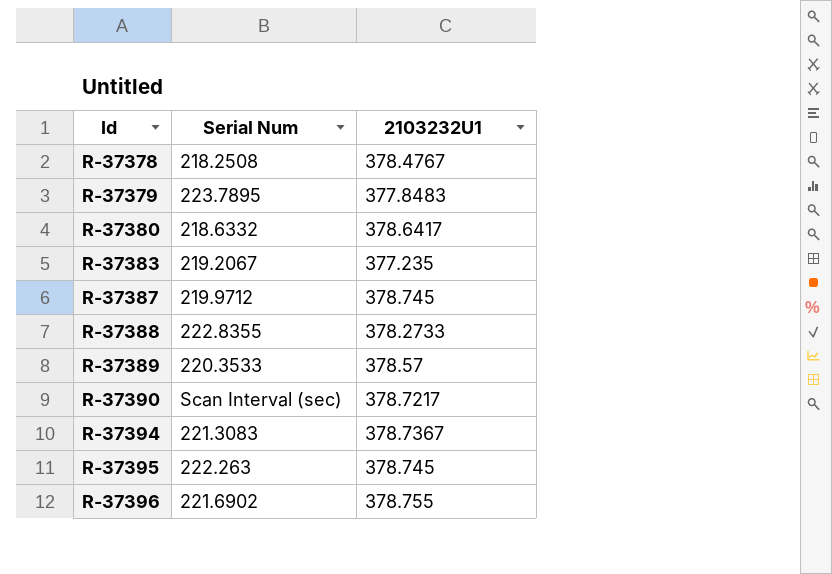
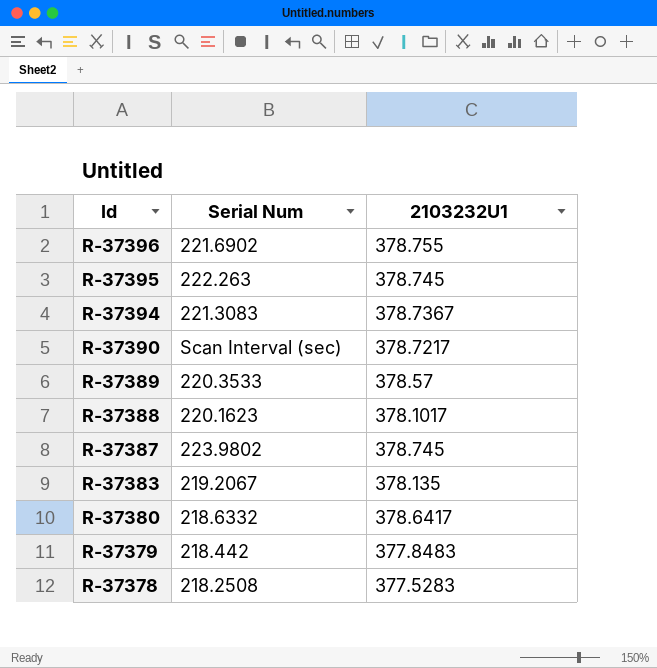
row order: Id ascending -> Id descending
R-37388 | Serial Num: 222.8355 -> 220.1623
R-37388 | 2103232U1: 378.2733 -> 378.1017
R-37387 | Serial Num: 219.9712 -> 223.9802
R-37383 | 2103232U1: 377.235 -> 378.135
R-37379 | Serial Num: 223.7895 -> 218.442
R-37378 | 2103232U1: 378.4767 -> 377.5283

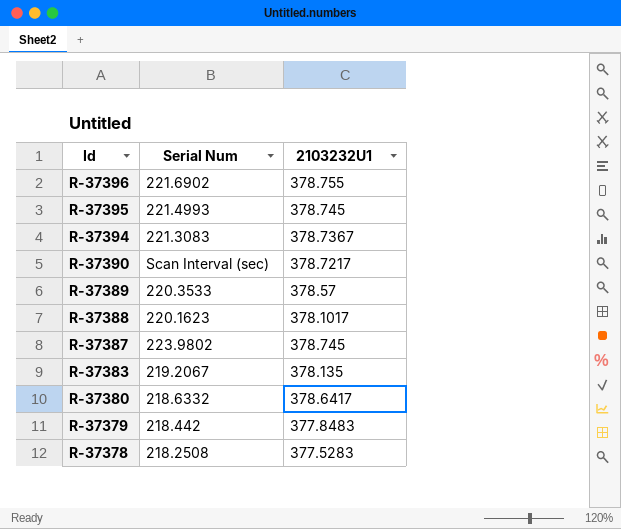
R-37395 | Serial Num: 222.263 -> 221.4993

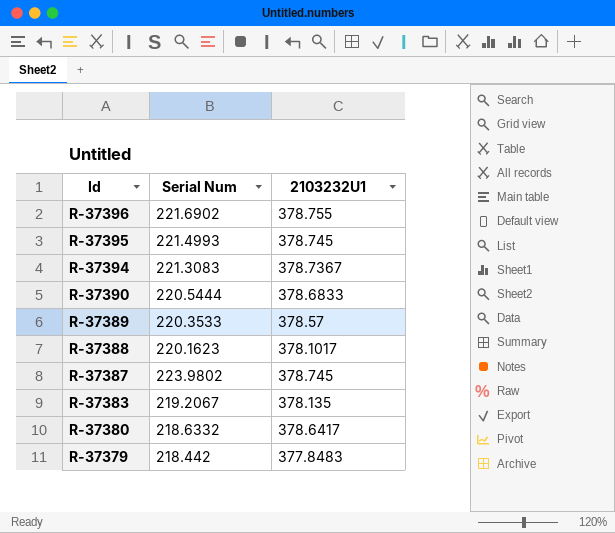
row R-37378: 218.2508 | 377.5283 -> none
R-37390 | Serial Num: Scan Interval (sec) -> 220.5444
R-37390 | 2103232U1: 378.7217 -> 378.6833

